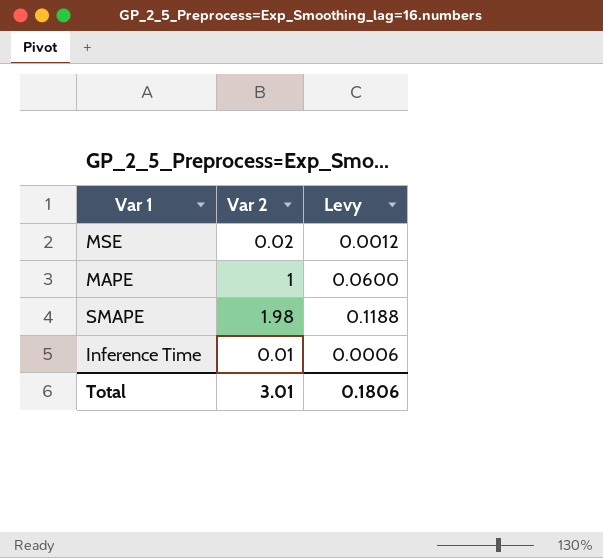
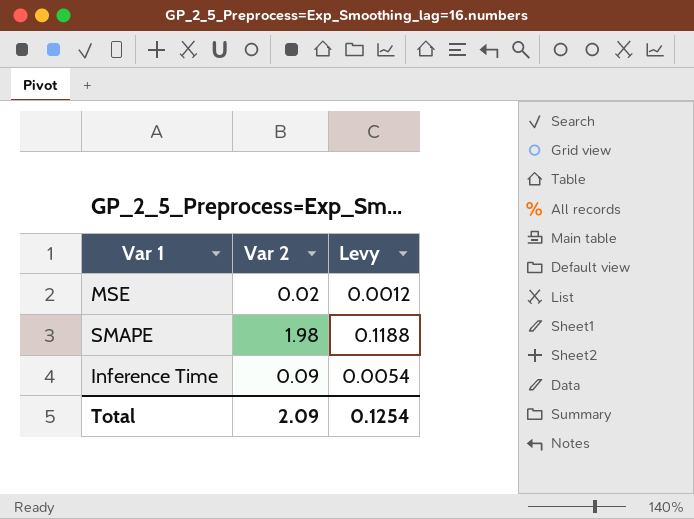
row MAPE: 1 | 0.0600 -> none
Inference Time | Var 2: 0.01 -> 0.09
Inference Time | Levy: 0.0006 -> 0.0054
Total | Var 2: 3.01 -> 2.09
Total | Levy: 0.1806 -> 0.1254

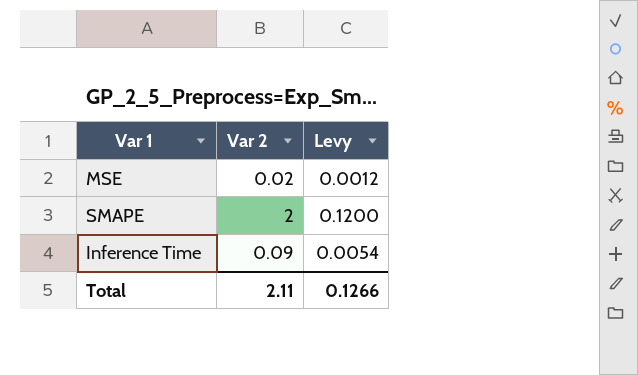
SMAPE | Var 2: 1.98 -> 2
SMAPE | Levy: 0.1188 -> 0.1200
Total | Var 2: 2.09 -> 2.11
Total | Levy: 0.1254 -> 0.1266

